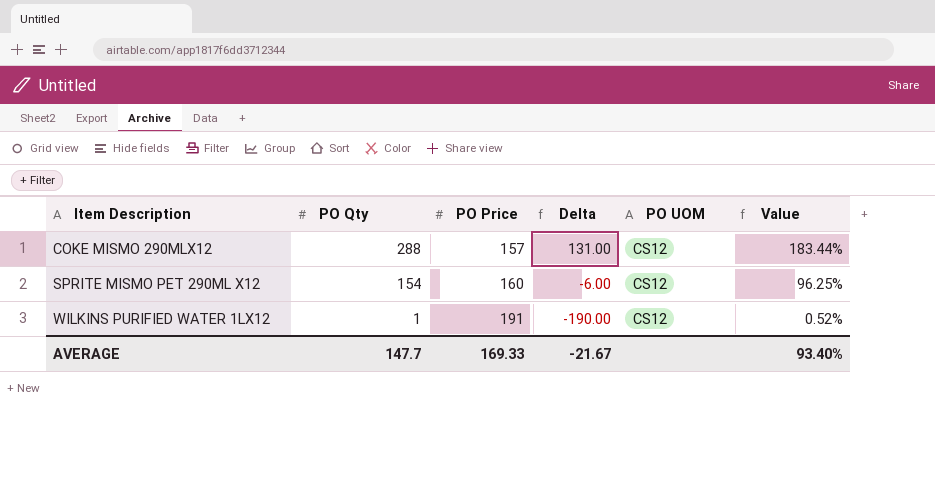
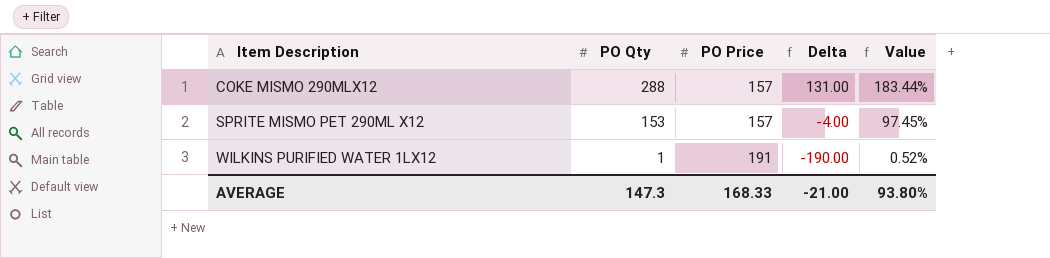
column PO UOM | position: 5 -> none
SPRITE MISMO PET 290ML X12 | PO Qty: 154 -> 153
SPRITE MISMO PET 290ML X12 | PO Price: 160 -> 157
SPRITE MISMO PET 290ML X12 | Delta: -6.00 -> -4.00
SPRITE MISMO PET 290ML X12 | Value: 96.25% -> 97.45%
AVERAGE | PO Qty: 147.7 -> 147.3
AVERAGE | PO Price: 169.33 -> 168.33
AVERAGE | Delta: -21.67 -> -21.00
AVERAGE | Value: 93.40% -> 93.80%

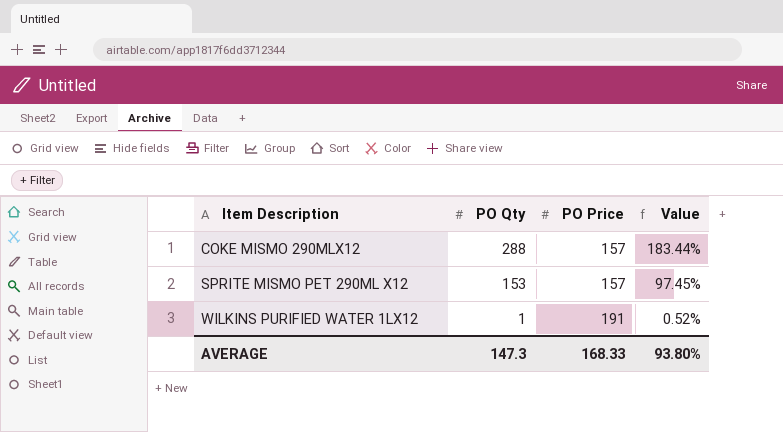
column Delta | formula: [PO Qty] - [PO Price] -> none

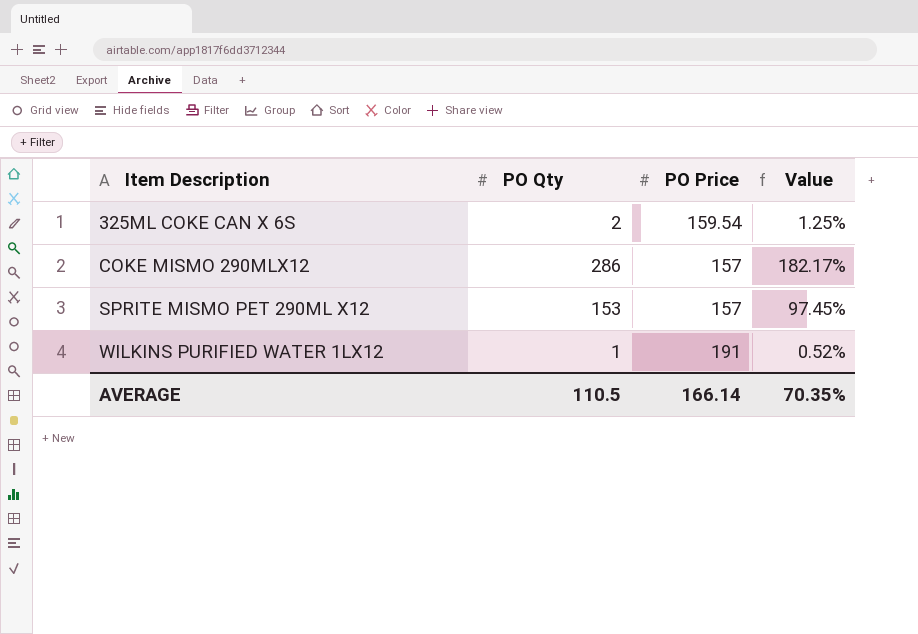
row 325ML COKE CAN X 6S: none -> 2 | 159.54 | 1.25%
COKE MISMO 290MLX12 | PO Qty: 288 -> 286
COKE MISMO 290MLX12 | Value: 183.44% -> 182.17%
AVERAGE | PO Qty: 147.3 -> 110.5
AVERAGE | PO Price: 168.33 -> 166.14
AVERAGE | Value: 93.80% -> 70.35%

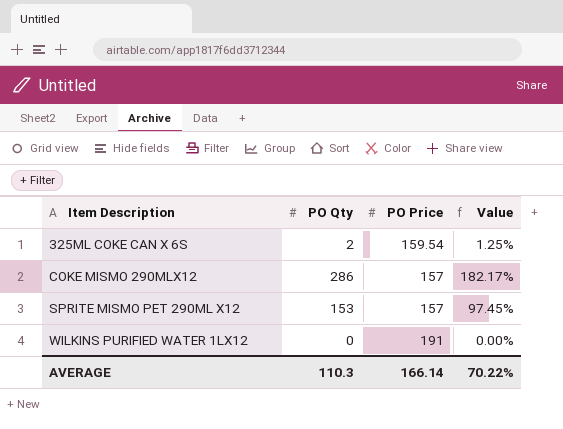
WILKINS PURIFIED WATER 1LX12 | PO Qty: 1 -> 0
WILKINS PURIFIED WATER 1LX12 | Value: 0.52% -> 0.00%
AVERAGE | PO Qty: 110.5 -> 110.3
AVERAGE | Value: 70.35% -> 70.22%

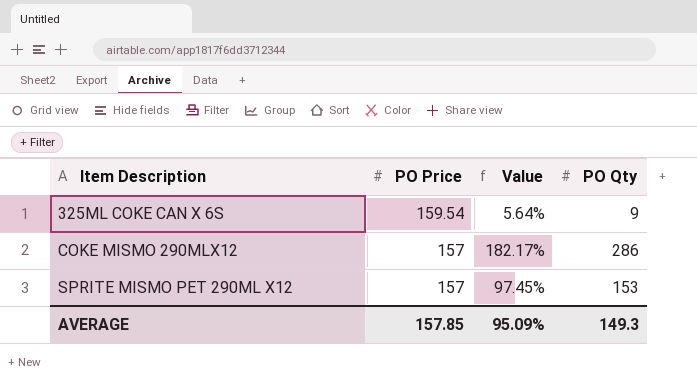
column PO Qty | position: 2 -> 4
row WILKINS PURIFIED WATER 1LX12: 0 | 191 | 0.00% -> none
325ML COKE CAN X 6S | Value: 1.25% -> 5.64%
325ML COKE CAN X 6S | PO Qty: 2 -> 9
AVERAGE | PO Price: 166.14 -> 157.85
AVERAGE | Value: 70.22% -> 95.09%
AVERAGE | PO Qty: 110.3 -> 149.3

